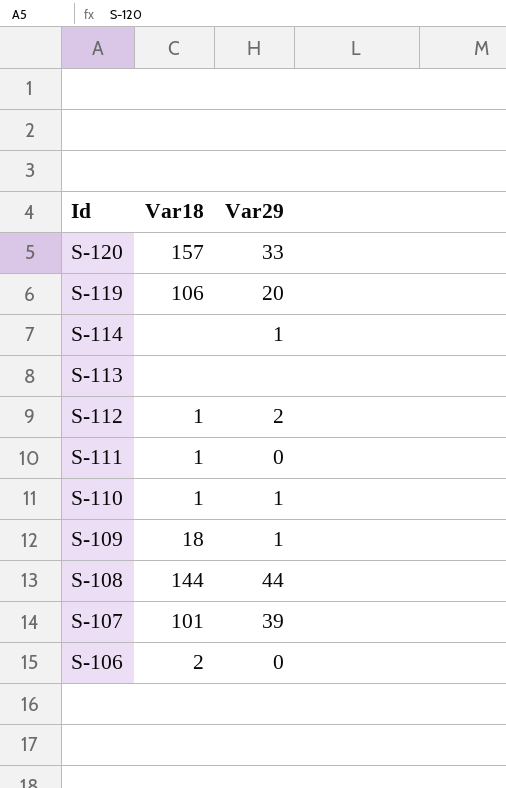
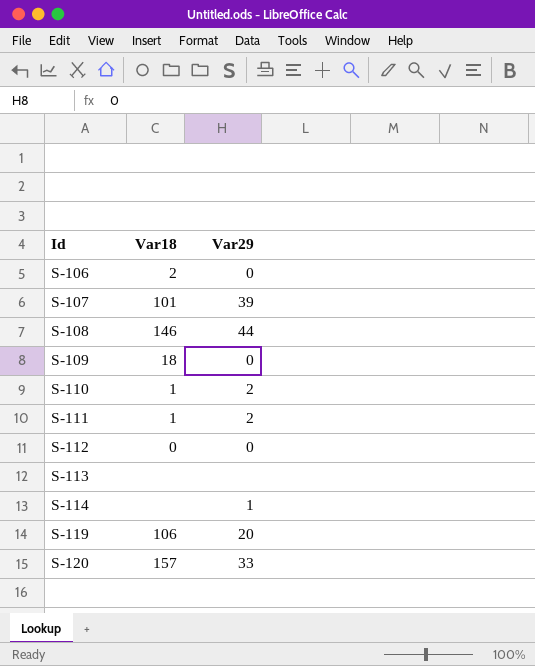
row order: Id descending -> Id ascending
S-108 | Var18: 144 -> 146
S-109 | Var29: 1 -> 0
S-110 | Var29: 1 -> 2
S-111 | Var29: 0 -> 2
S-112 | Var18: 1 -> 0
S-112 | Var29: 2 -> 0

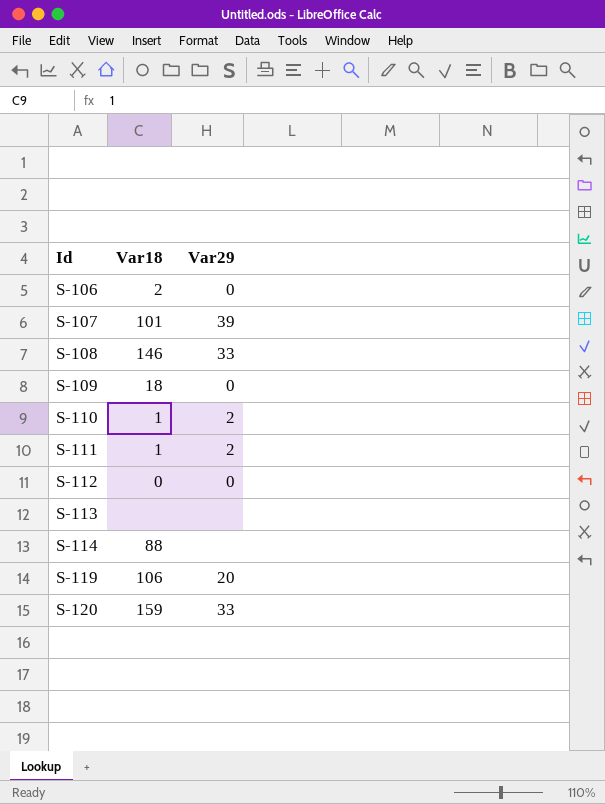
S-108 | Var29: 44 -> 33
S-114 | Var18: none -> 88
S-114 | Var29: 1 -> none
S-120 | Var18: 157 -> 159

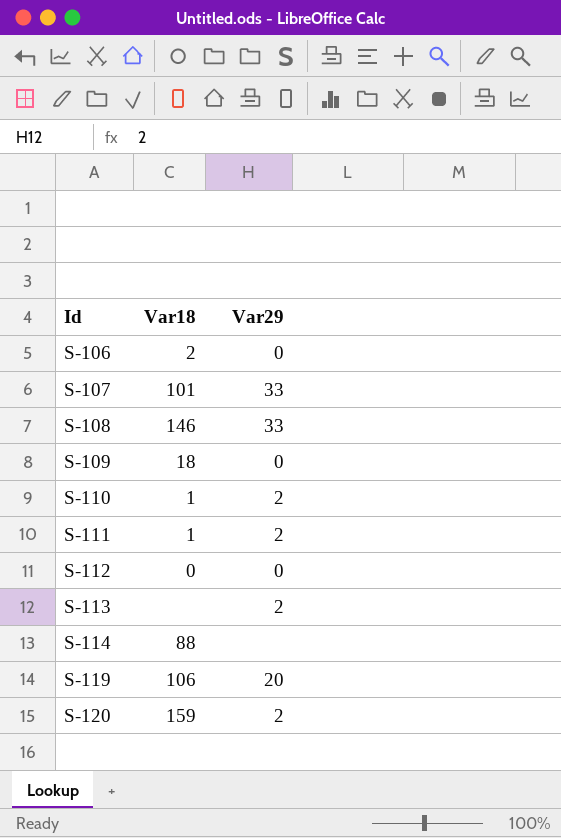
S-107 | Var29: 39 -> 33
S-113 | Var29: none -> 2
S-120 | Var29: 33 -> 2

